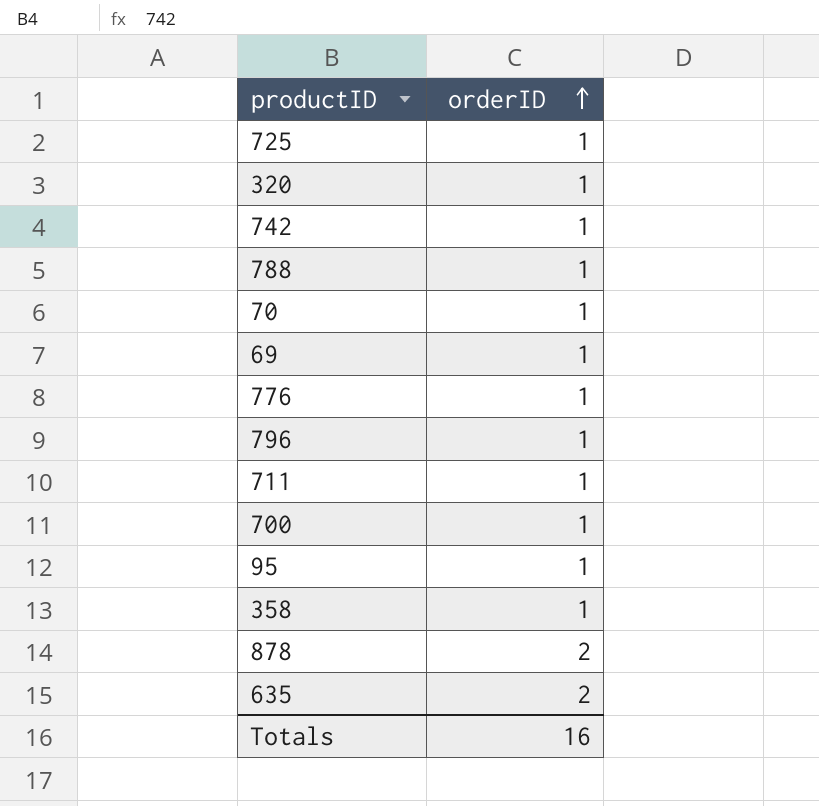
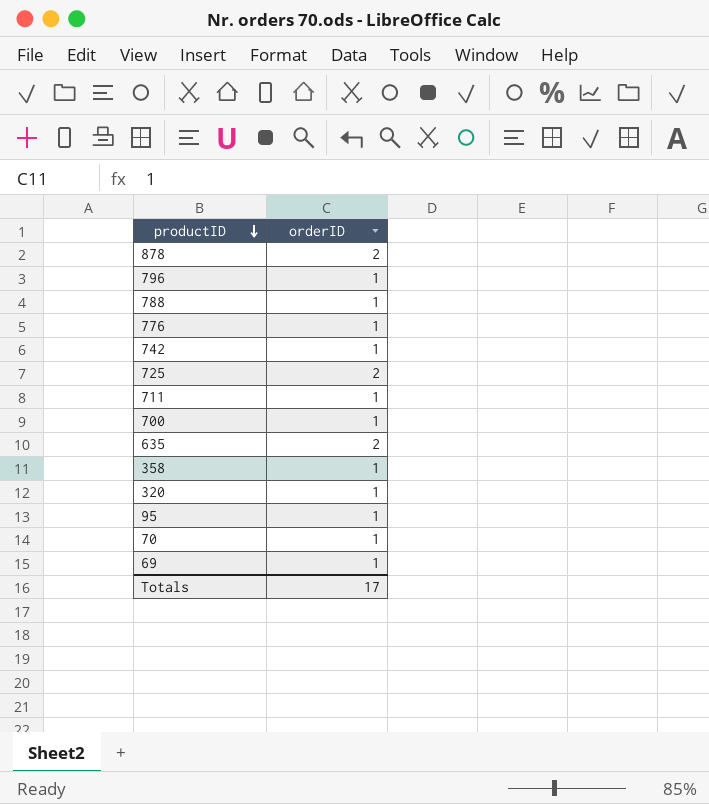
row order: orderID ascending -> productID descending
725 | orderID: 1 -> 2
Totals | orderID: 16 -> 17

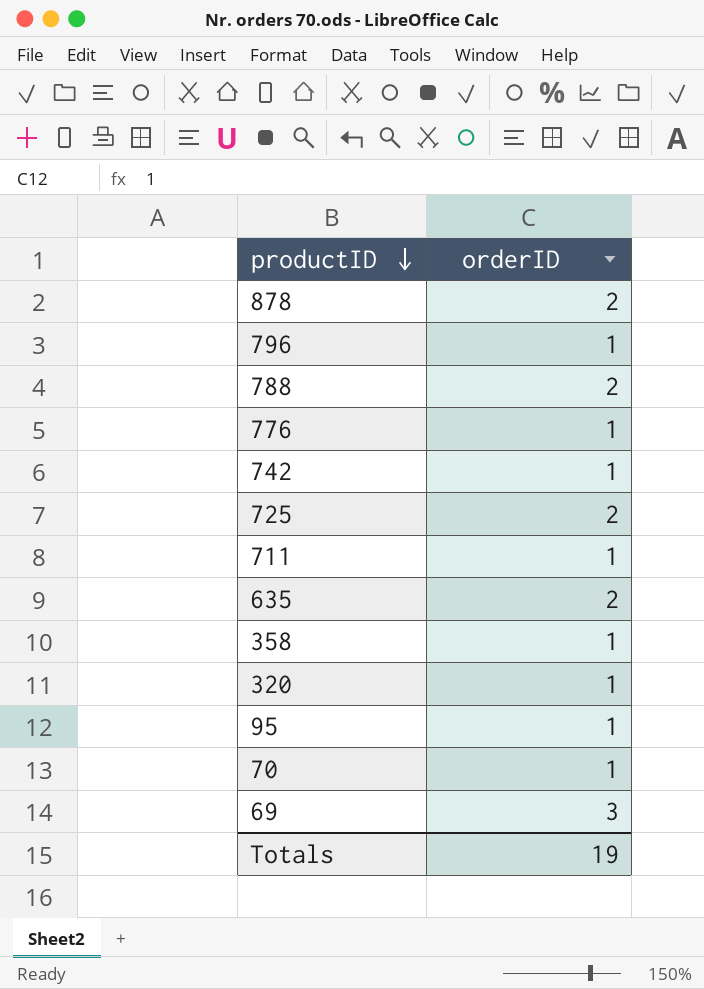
row 700: 1 -> none
788 | orderID: 1 -> 2
69 | orderID: 1 -> 3
Totals | orderID: 17 -> 19

